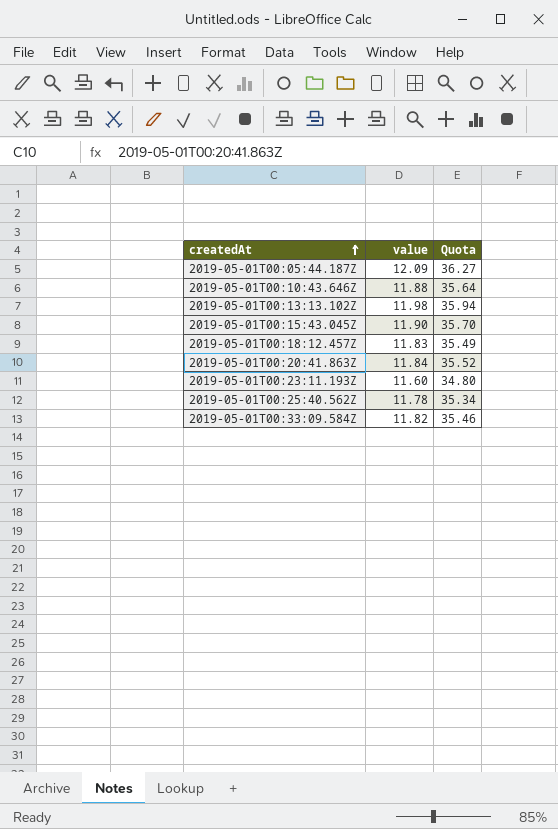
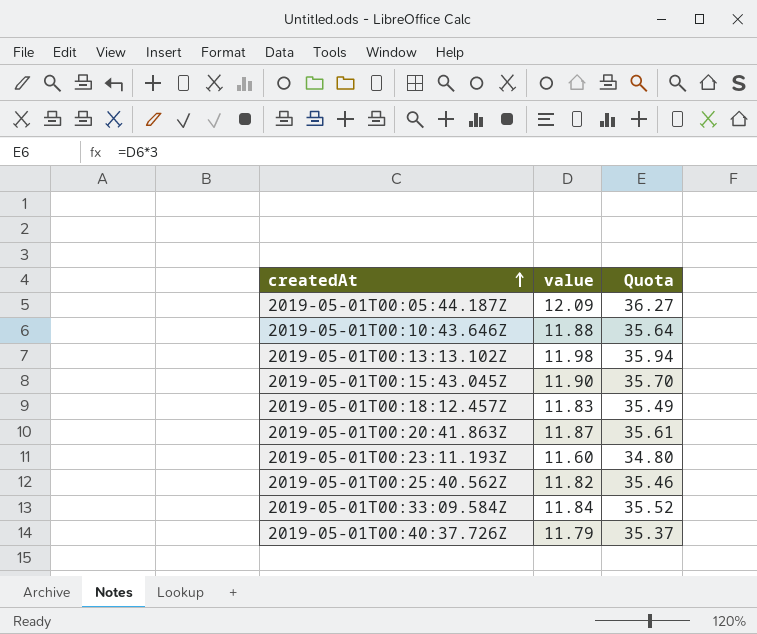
2019-05-01T00:20:41.863Z | value: 11.84 -> 11.87
2019-05-01T00:20:41.863Z | Quota: 35.52 -> 35.61
2019-05-01T00:25:40.562Z | value: 11.78 -> 11.82
2019-05-01T00:25:40.562Z | Quota: 35.34 -> 35.46
2019-05-01T00:33:09.584Z | value: 11.82 -> 11.84
2019-05-01T00:33:09.584Z | Quota: 35.46 -> 35.52
row 2019-05-01T00:40:37.726Z: none -> 11.79 | 35.37

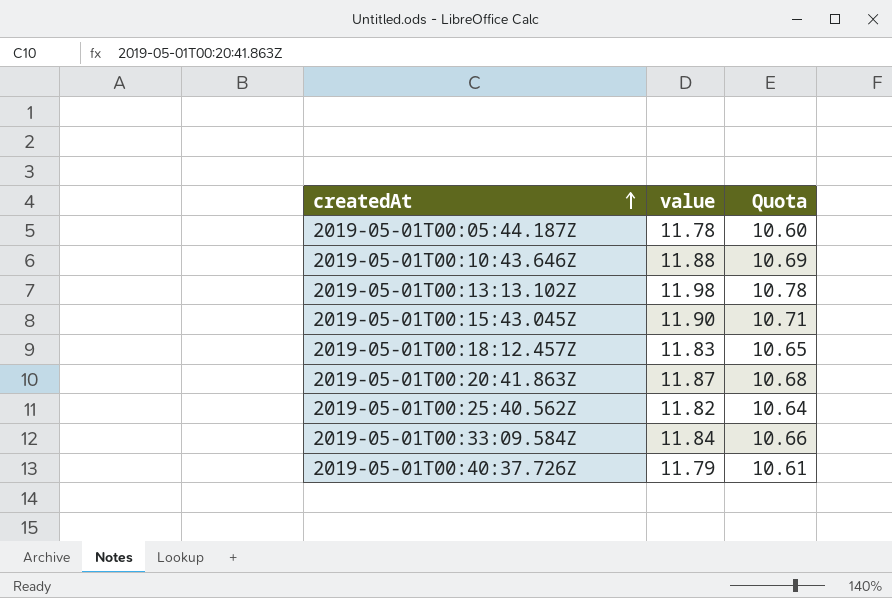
column Quota | formula: [value] * 3 -> [value] * 0.9
row 2019-05-01T00:23:11.193Z: 11.60 | 34.80 -> none
2019-05-01T00:05:44.187Z | value: 12.09 -> 11.78

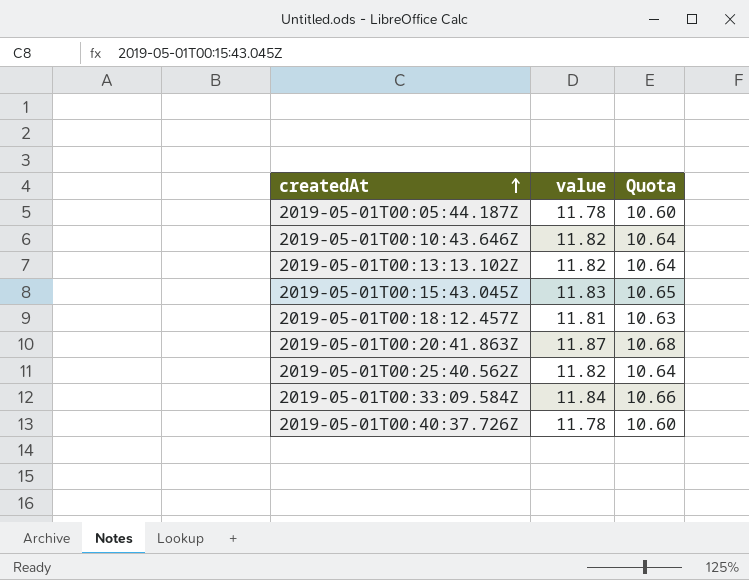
2019-05-01T00:10:43.646Z | value: 11.88 -> 11.82
2019-05-01T00:10:43.646Z | Quota: 10.69 -> 10.64
2019-05-01T00:13:13.102Z | value: 11.98 -> 11.82
2019-05-01T00:13:13.102Z | Quota: 10.78 -> 10.64
2019-05-01T00:15:43.045Z | value: 11.90 -> 11.83
2019-05-01T00:15:43.045Z | Quota: 10.71 -> 10.65
2019-05-01T00:18:12.457Z | value: 11.83 -> 11.81
2019-05-01T00:18:12.457Z | Quota: 10.65 -> 10.63
2019-05-01T00:40:37.726Z | value: 11.79 -> 11.78
2019-05-01T00:40:37.726Z | Quota: 10.61 -> 10.60

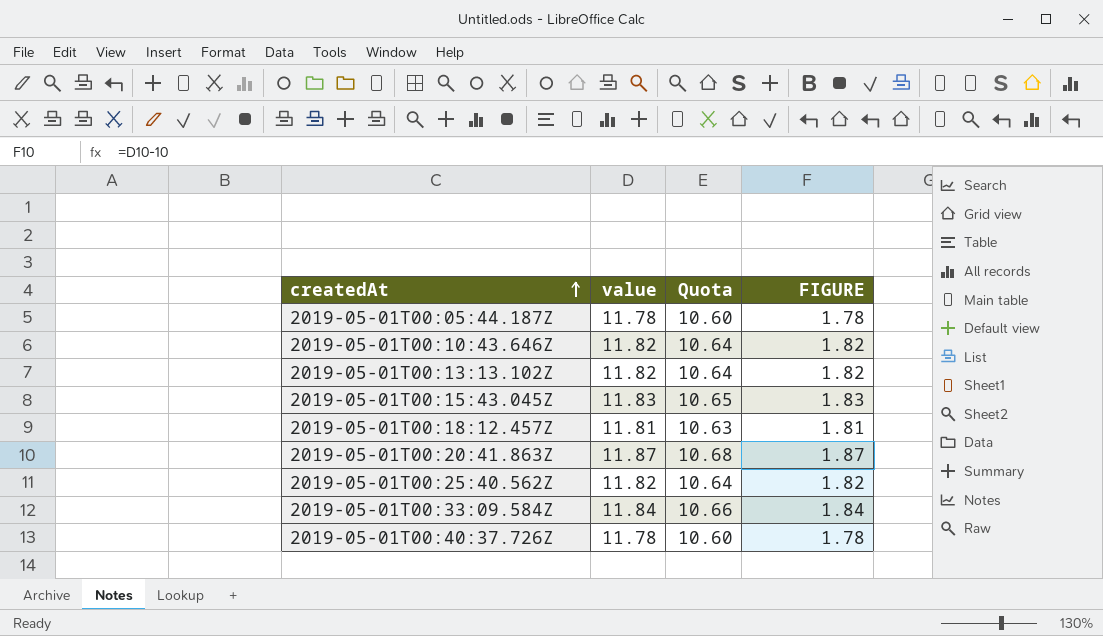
column FIGURE | formula: none -> [value] - 10

